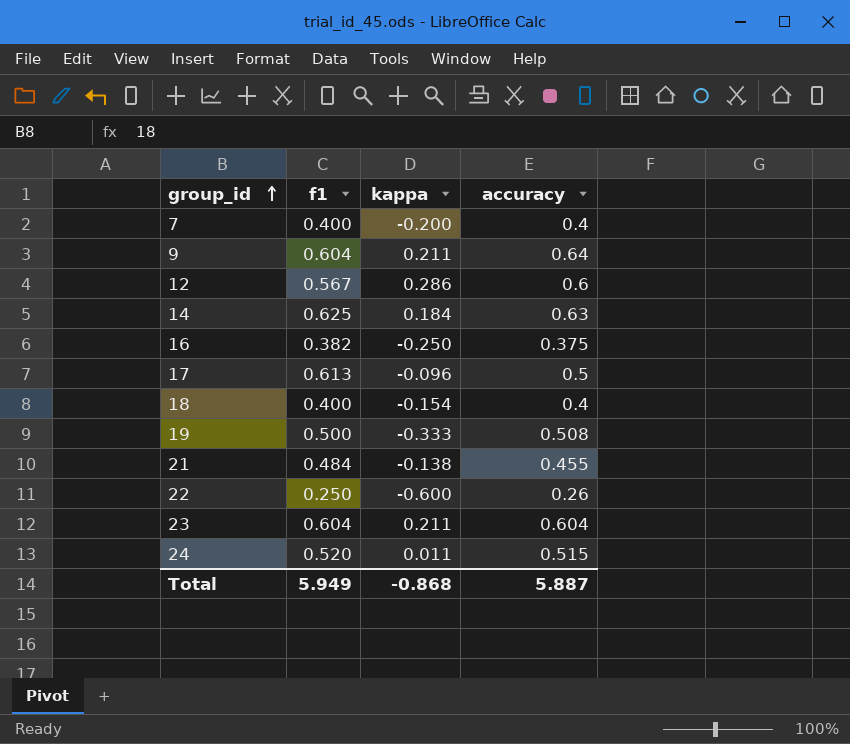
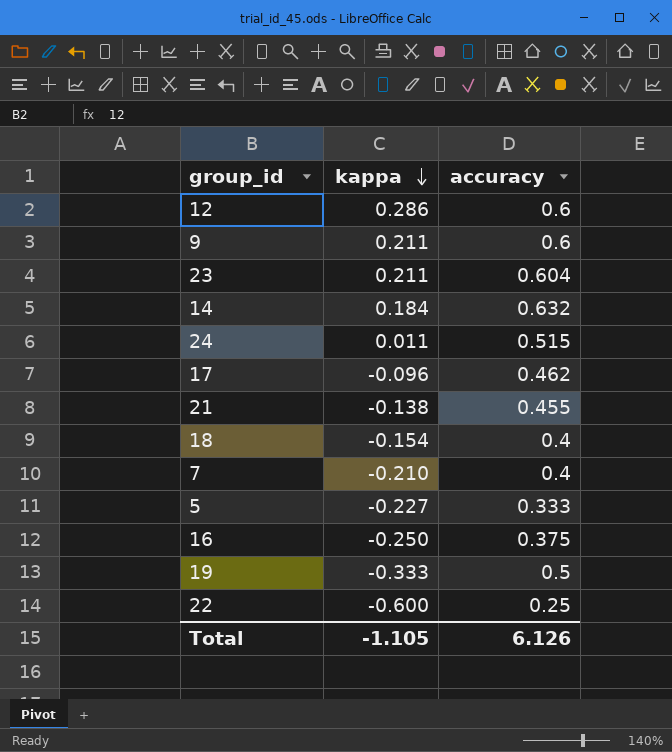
row order: group_id ascending -> kappa descending
column f1 | position: 2 -> none
9 | accuracy: 0.64 -> 0.6
14 | accuracy: 0.63 -> 0.632
17 | accuracy: 0.5 -> 0.462
7 | kappa: -0.200 -> -0.210
row 5: none -> -0.227 | 0.333
19 | accuracy: 0.508 -> 0.5
22 | accuracy: 0.26 -> 0.25
Total | kappa: -0.868 -> -1.105
Total | accuracy: 5.887 -> 6.126

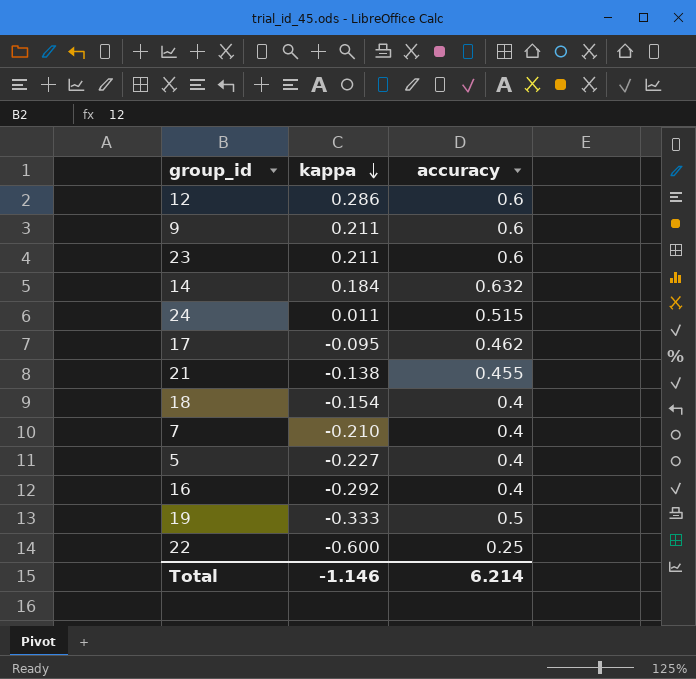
23 | accuracy: 0.604 -> 0.6
17 | kappa: -0.096 -> -0.095
5 | accuracy: 0.333 -> 0.4
16 | kappa: -0.250 -> -0.292
16 | accuracy: 0.375 -> 0.4
Total | kappa: -1.105 -> -1.146
Total | accuracy: 6.126 -> 6.214

